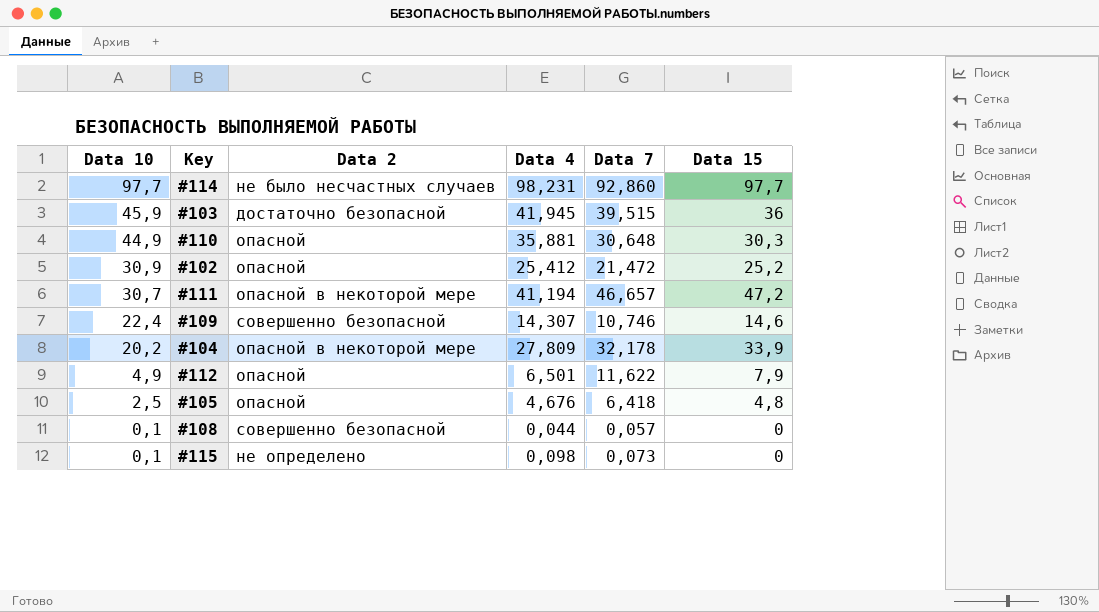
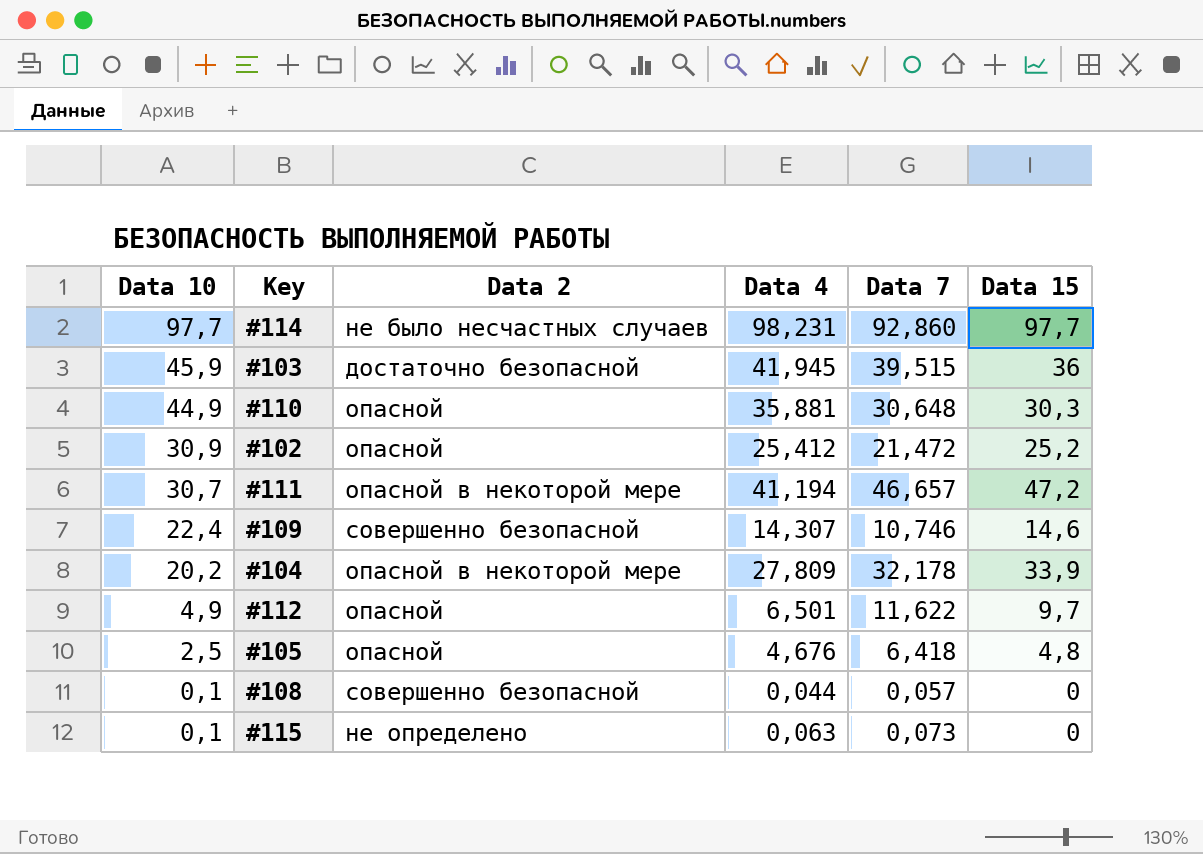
#112 | Data 15: 7,9 -> 9,7
#115 | Data 4: 0,098 -> 0,063

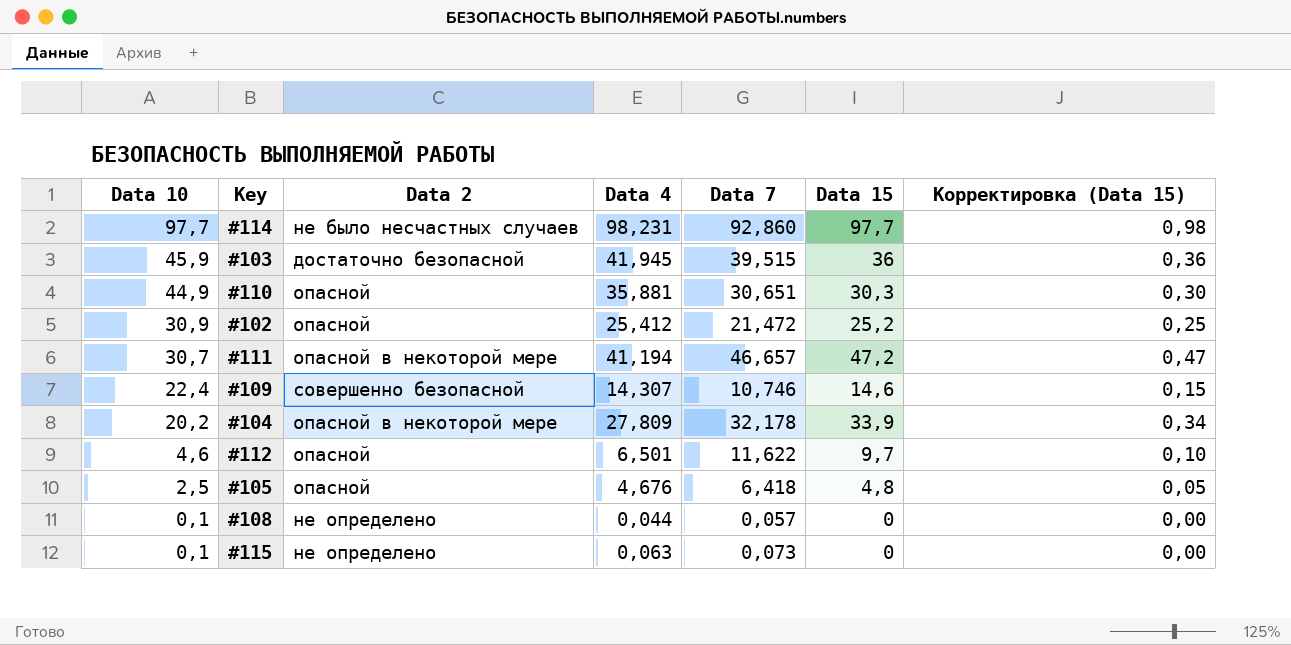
column Корректировка (Data 15) | formula: none -> [Data 15] * 0,01
#110 | Data 7: 30,648 -> 30,651
#112 | Data 10: 4,9 -> 4,6
#108 | Data 2: совершенно безопасной -> не определено

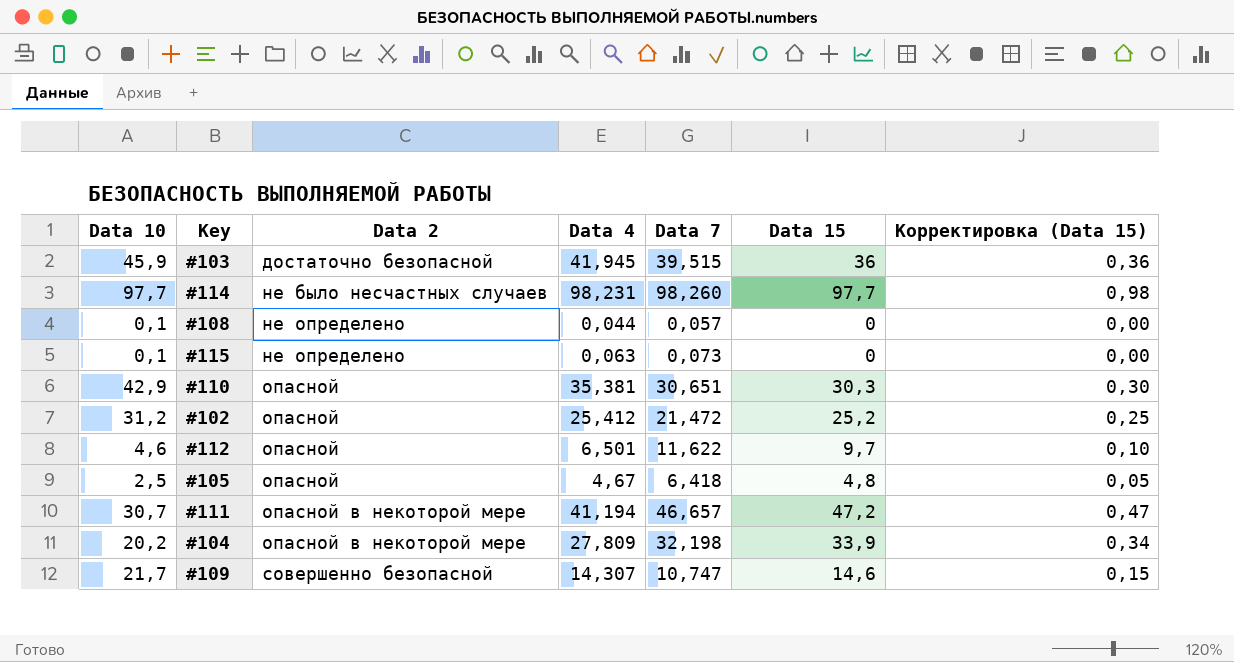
row order: Data 10 descending -> Data 2 ascending
#114 | Data 7: 92,860 -> 98,260
#110 | Data 10: 44,9 -> 42,9
#110 | Data 4: 35,881 -> 35,381
#102 | Data 10: 30,9 -> 31,2
#105 | Data 4: 4,676 -> 4,67
#104 | Data 7: 32,178 -> 32,198
#109 | Data 10: 22,4 -> 21,7
#109 | Data 7: 10,746 -> 10,747

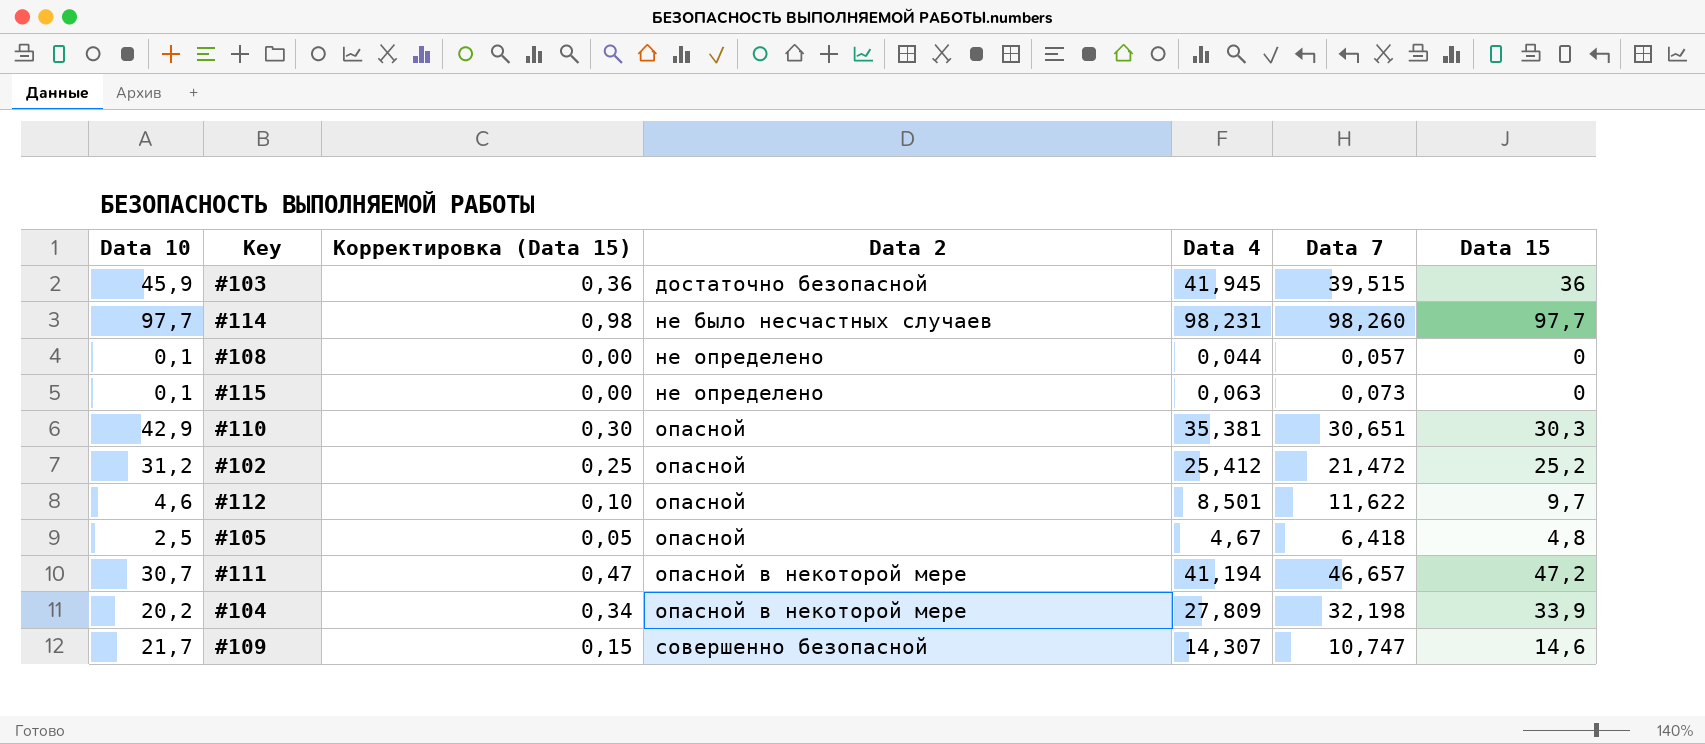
column Корректировка (Data 15) | position: 7 -> 3
#112 | Data 4: 6,501 -> 8,501

